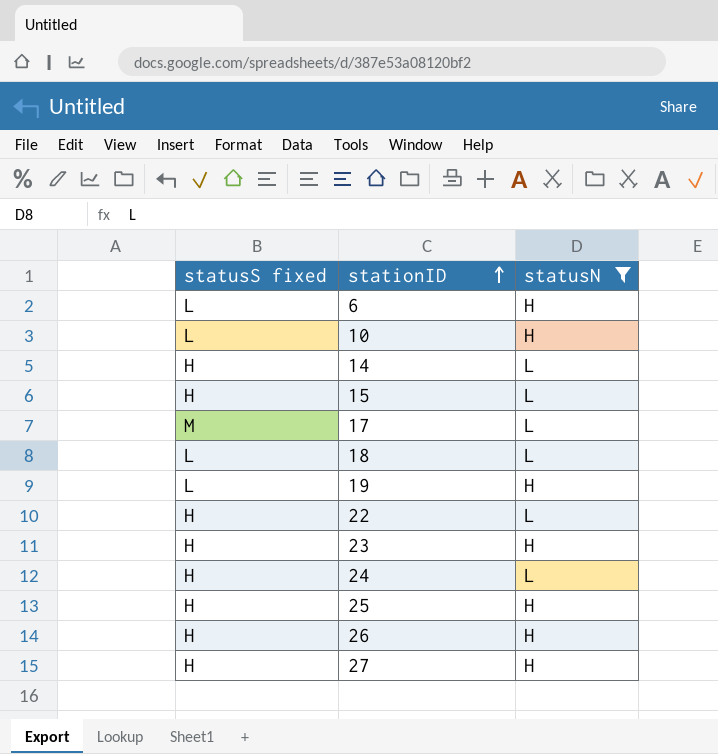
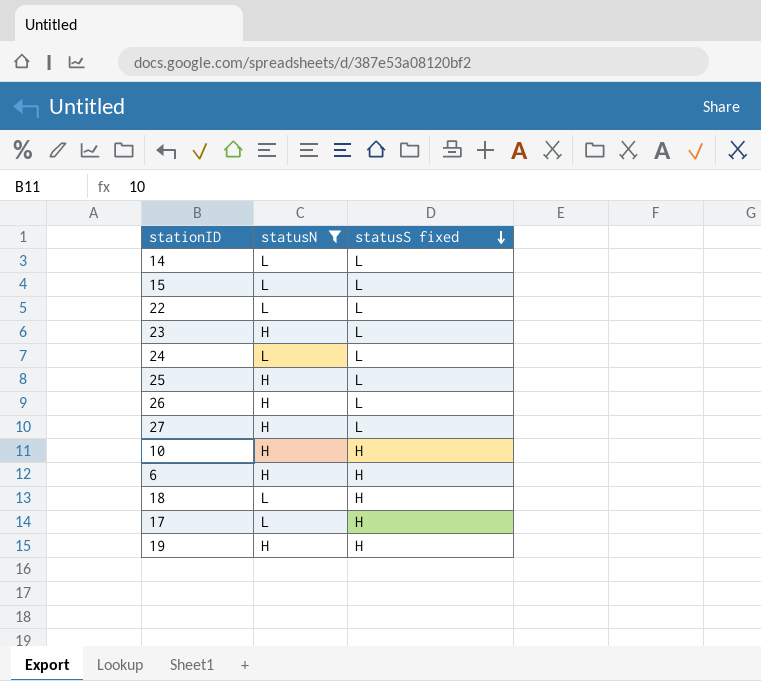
row order: stationID ascending -> statusS fixed descending
column statusS fixed | position: 1 -> 3
14 | statusS fixed: H -> L
15 | statusS fixed: H -> L
22 | statusS fixed: H -> L
23 | statusS fixed: H -> L
24 | statusS fixed: H -> L
25 | statusS fixed: H -> L
26 | statusS fixed: H -> L
27 | statusS fixed: H -> L
10 | statusS fixed: L -> H
6 | statusS fixed: L -> H
18 | statusS fixed: L -> H
17 | statusS fixed: M -> H
19 | statusS fixed: L -> H

